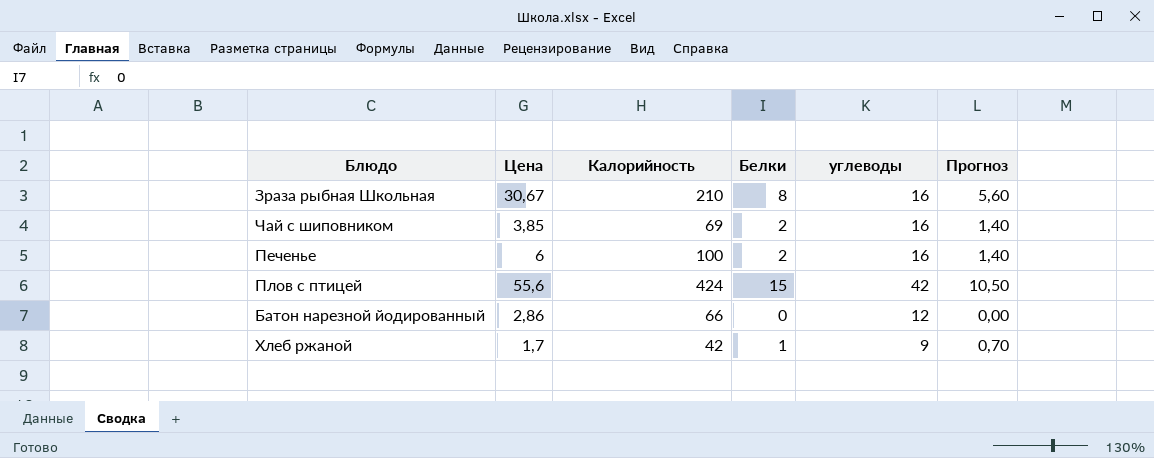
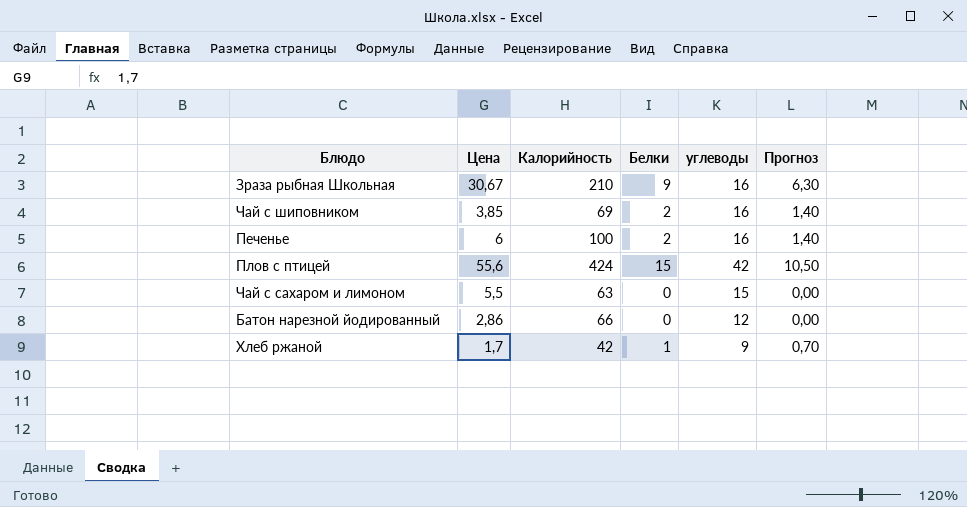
Зраза рыбная Школьная | Белки: 8 -> 9
Зраза рыбная Школьная | Прогноз: 5,60 -> 6,30
row Чай с сахаром и лимоном: none -> 5,5 | 63 | 0 | 15 | 0,00

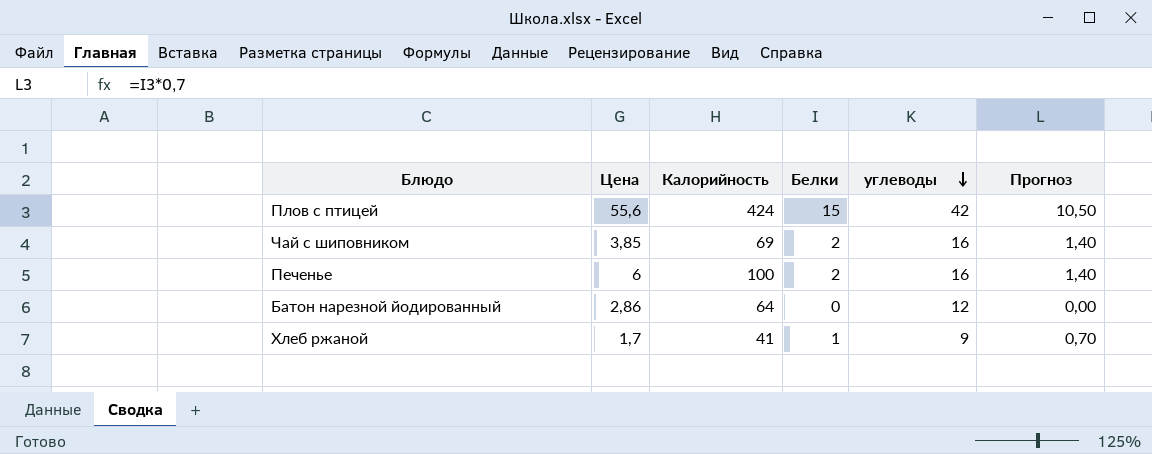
row order: none -> углеводы descending
row Зраза рыбная Школьная: 30,67 | 210 | 9 | 16 | 6,30 -> none
row Чай с сахаром и лимоном: 5,5 | 63 | 0 | 15 | 0,00 -> none
Батон нарезной йодированный | Калорийность: 66 -> 64
Хлеб ржаной | Калорийность: 42 -> 41

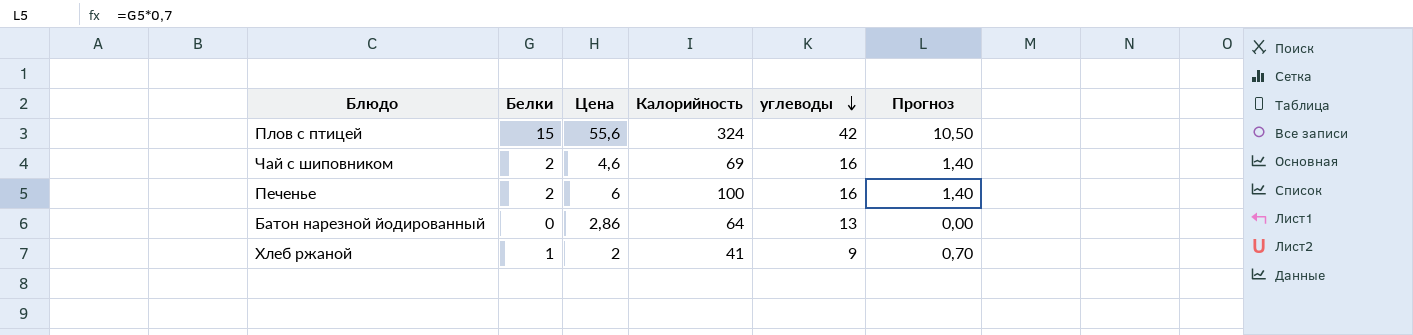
column Белки | position: 4 -> 2
Плов с птицей | Калорийность: 424 -> 324
Чай с шиповником | Цена: 3,85 -> 4,6
Батон нарезной йодированный | углеводы: 12 -> 13
Хлеб ржаной | Цена: 1,7 -> 2

